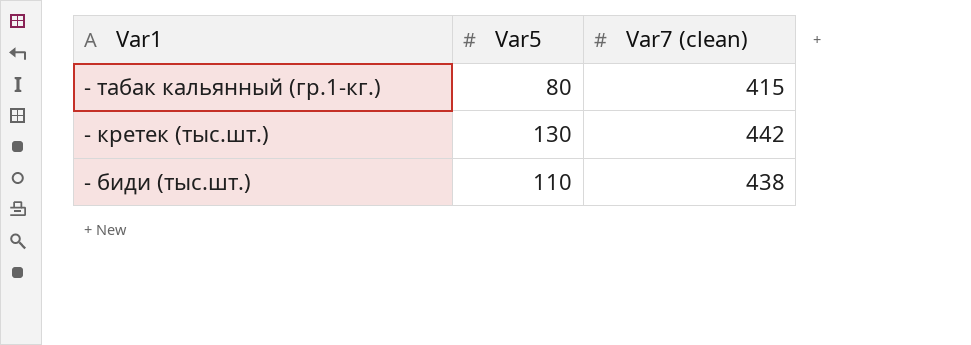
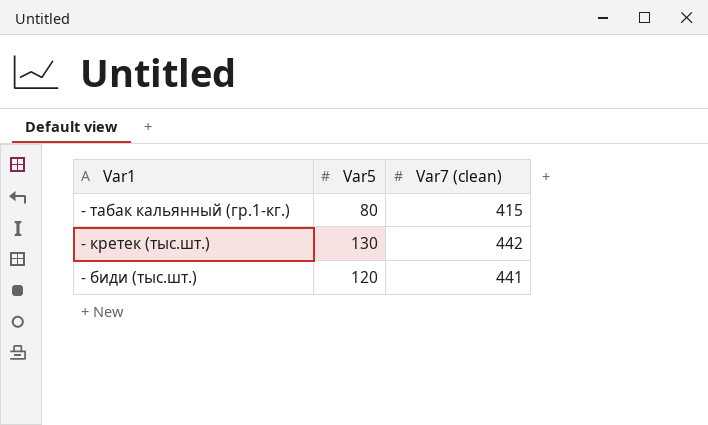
- биди (тыс.шт.) | Var5: 110 -> 120
- биди (тыс.шт.) | Var7 (clean): 438 -> 441

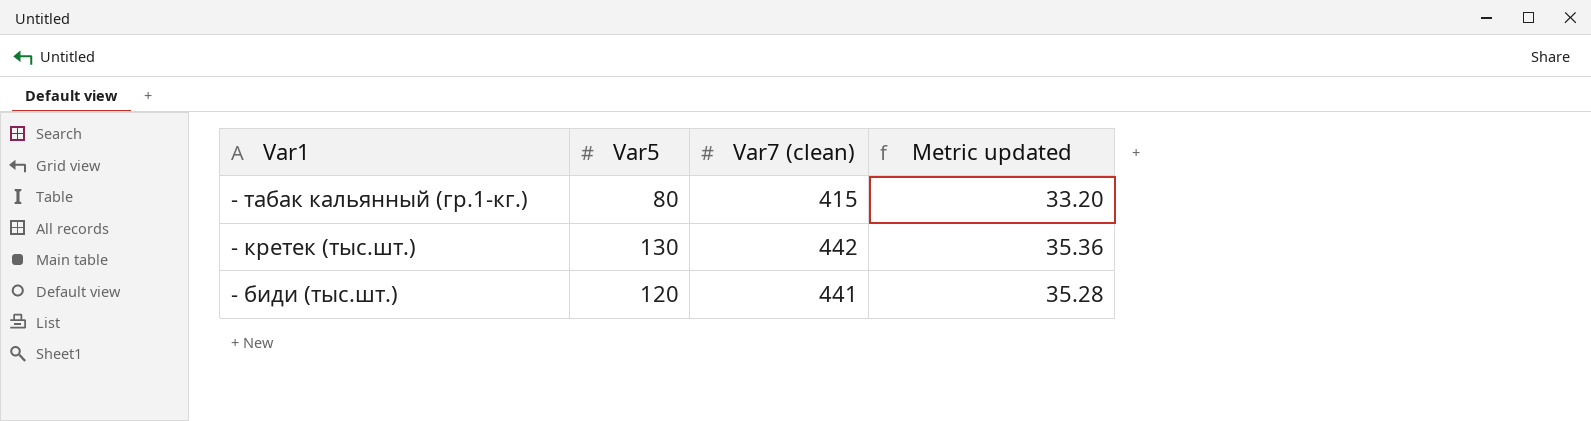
column Metric updated | formula: none -> [Var7 (clean)] * 0.08

